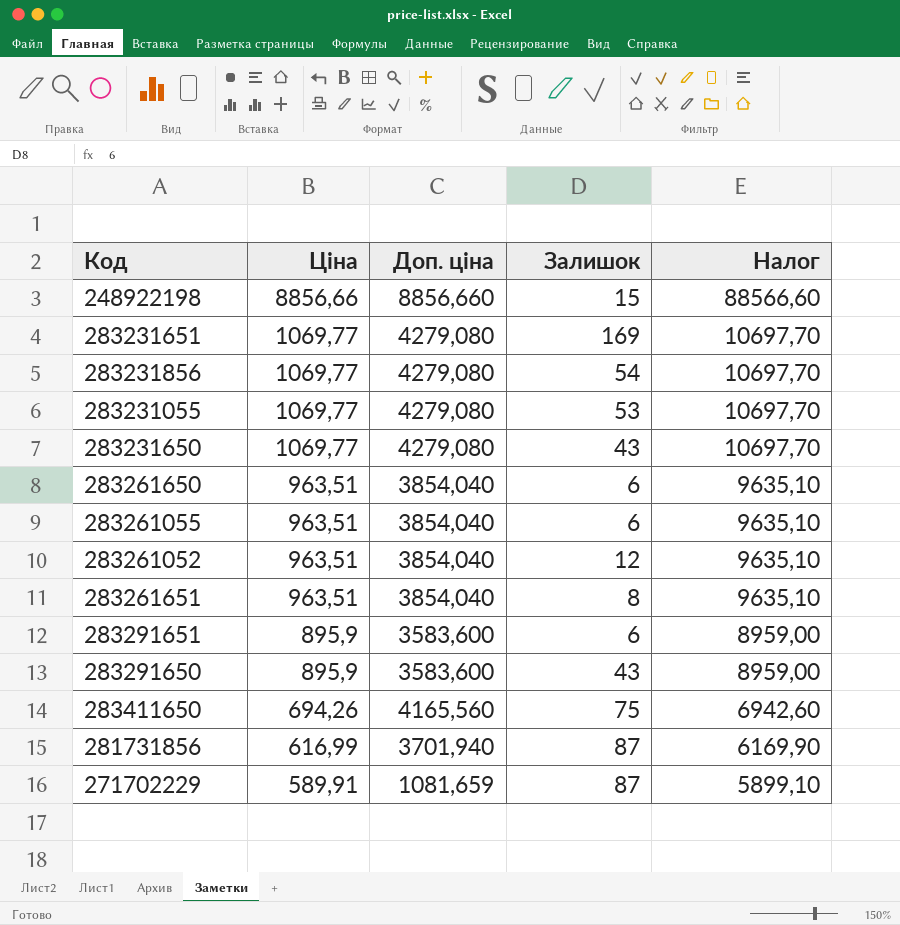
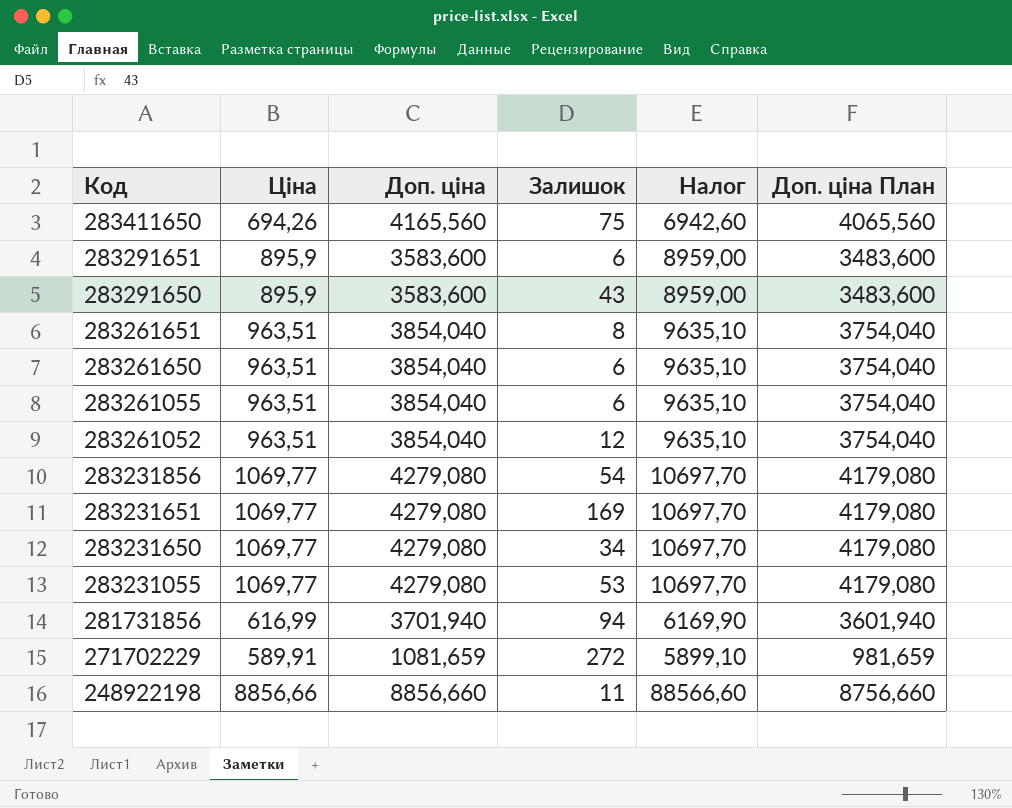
row order: Ціна descending -> Код descending
column Доп. ціна План | formula: none -> [Доп. ціна] - 100
283231650 | Залишок: 43 -> 34
281731856 | Залишок: 87 -> 94
271702229 | Залишок: 87 -> 272
248922198 | Залишок: 15 -> 11

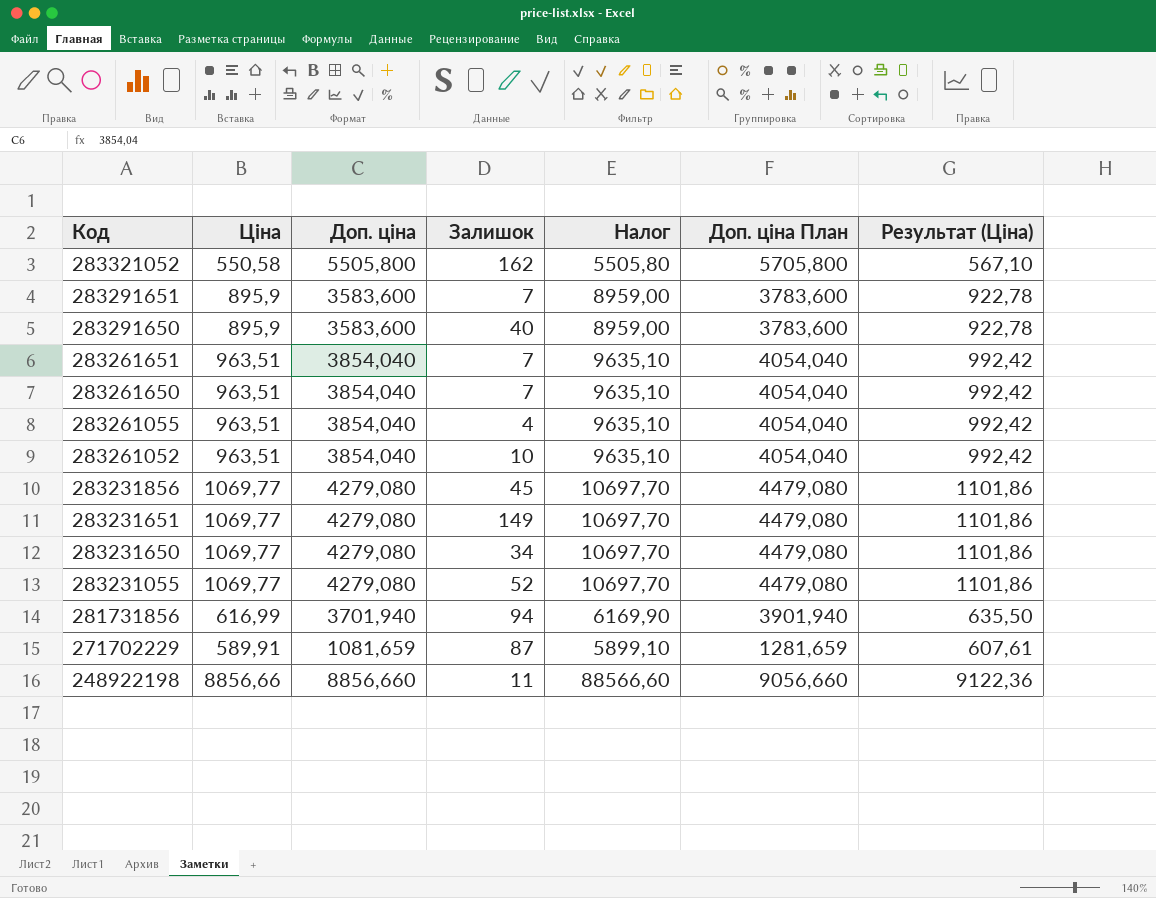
column Доп. ціна План | formula: [Доп. ціна] - 100 -> [Доп. ціна] + 200
column Результат (Ціна) | formula: none -> [Ціна] * 1,03
row 283411650: 694,26 | 4165,560 | 75 | 6942,60 | 4065,560 -> none
row 283321052: none -> 550,58 | 5505,800 | 162 | 5505,80 | 5705,800 | 567,10
283291651 | Залишок: 6 -> 7
283291650 | Залишок: 43 -> 40
283261651 | Залишок: 8 -> 7
283261650 | Залишок: 6 -> 7
283261055 | Залишок: 6 -> 4
283261052 | Залишок: 12 -> 10
283231856 | Залишок: 54 -> 45
283231651 | Залишок: 169 -> 149
283231055 | Залишок: 53 -> 52
271702229 | Залишок: 272 -> 87

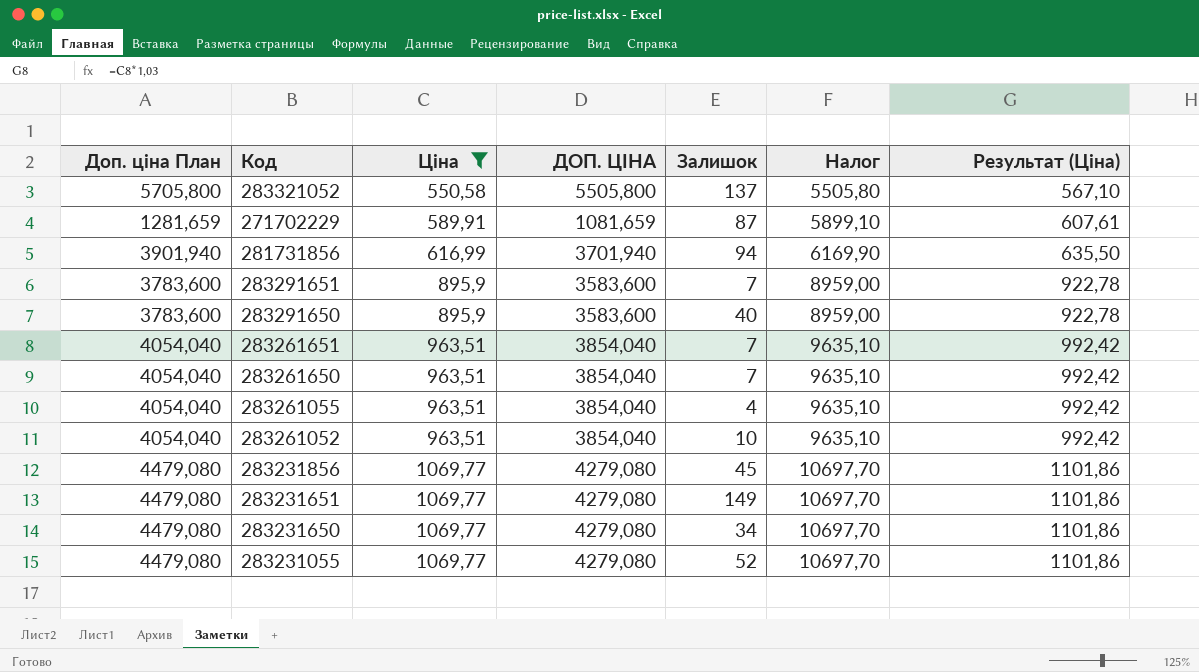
filter: none -> Ціна != 8856,66
row order: Код descending -> Ціна ascending
column Доп. ціна План | position: 6 -> 1
column name: Доп. ціна -> ДОП. ЦІНА
283321052 | Залишок: 162 -> 137

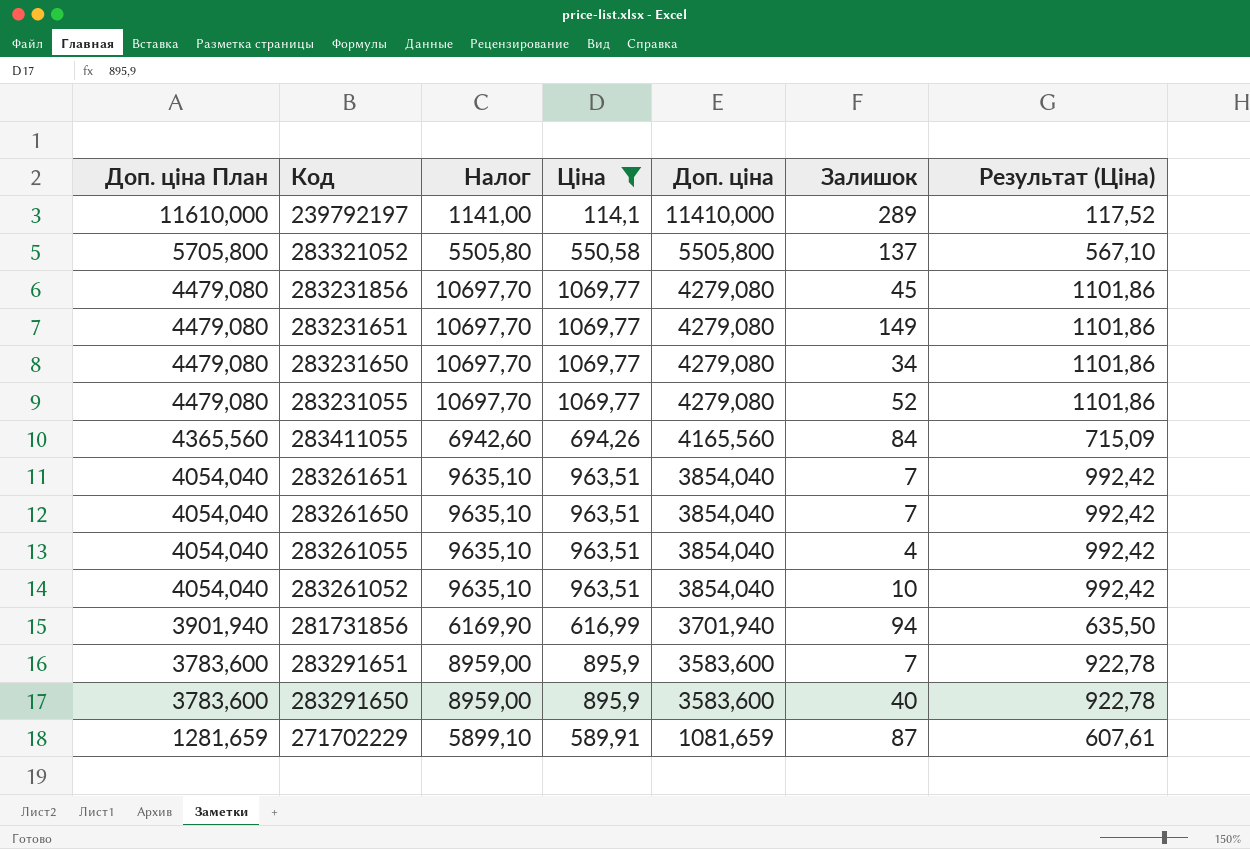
row order: Ціна ascending -> Доп. ціна План descending
column Налог | position: 6 -> 3
column name: ДОП. ЦІНА -> Доп. ціна
row 239792197: none -> 11610,000 | 1141,00 | 114,1 | 11410,000 | 289 | 117,52
row 283411055: none -> 4365,560 | 6942,60 | 694,26 | 4165,560 | 84 | 715,09

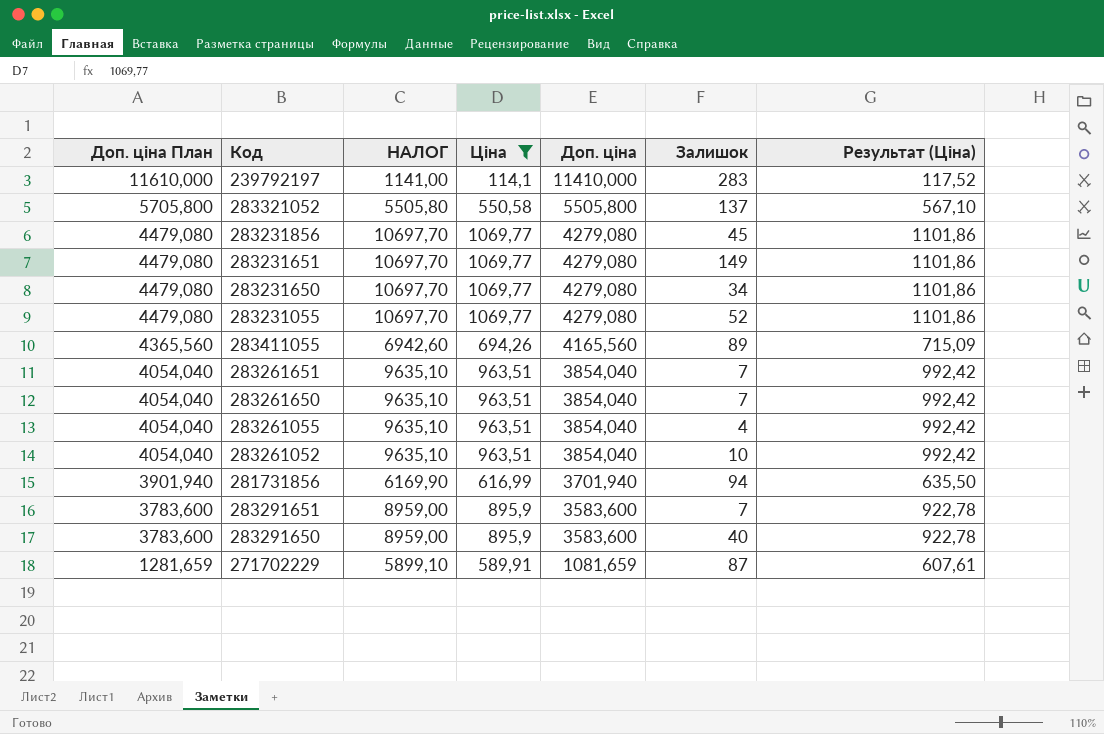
column name: Налог -> НАЛОГ
239792197 | Залишок: 289 -> 283
283411055 | Залишок: 84 -> 89

